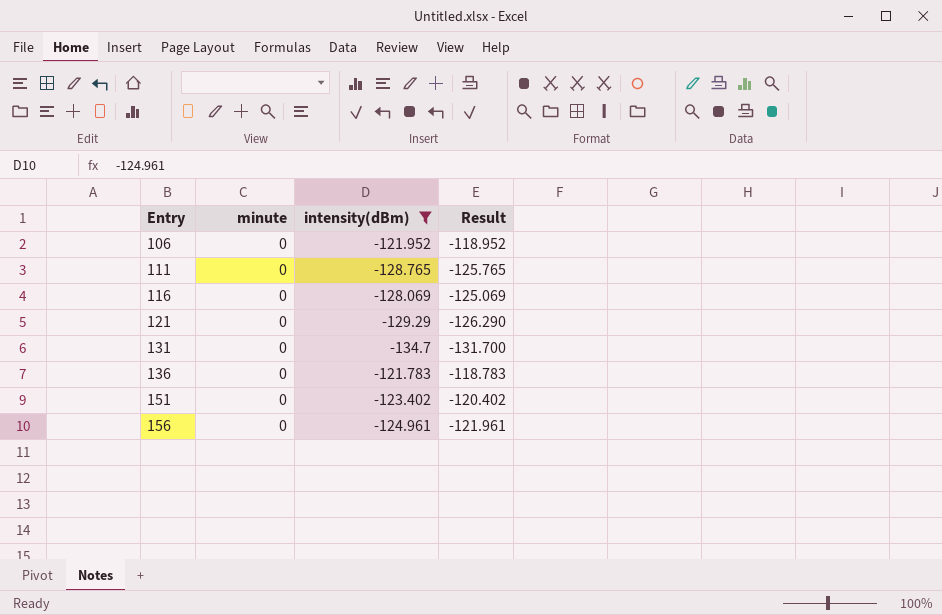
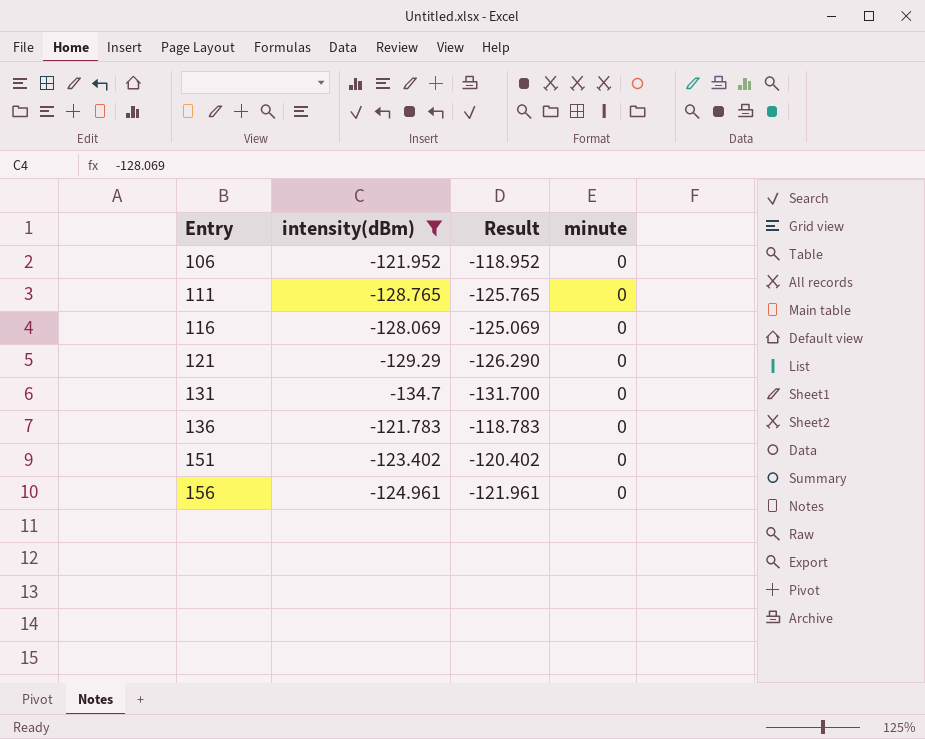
column minute | position: 2 -> 4

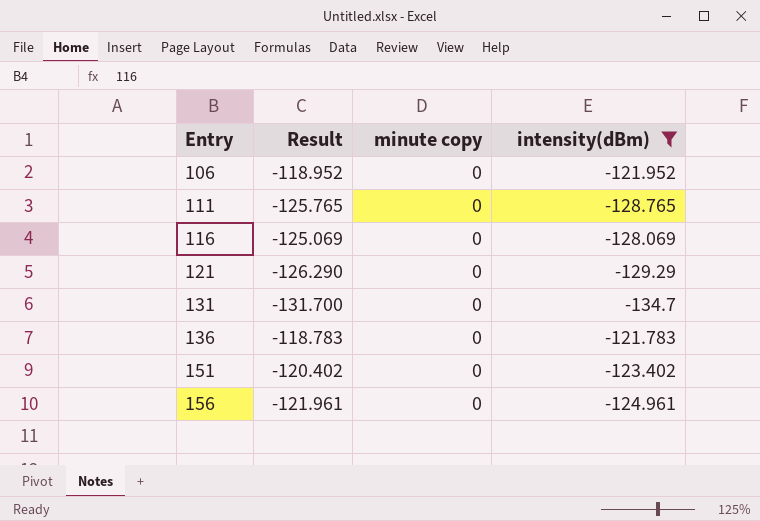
column name: minute -> minute copy
column intensity(dBm) | position: 2 -> 4

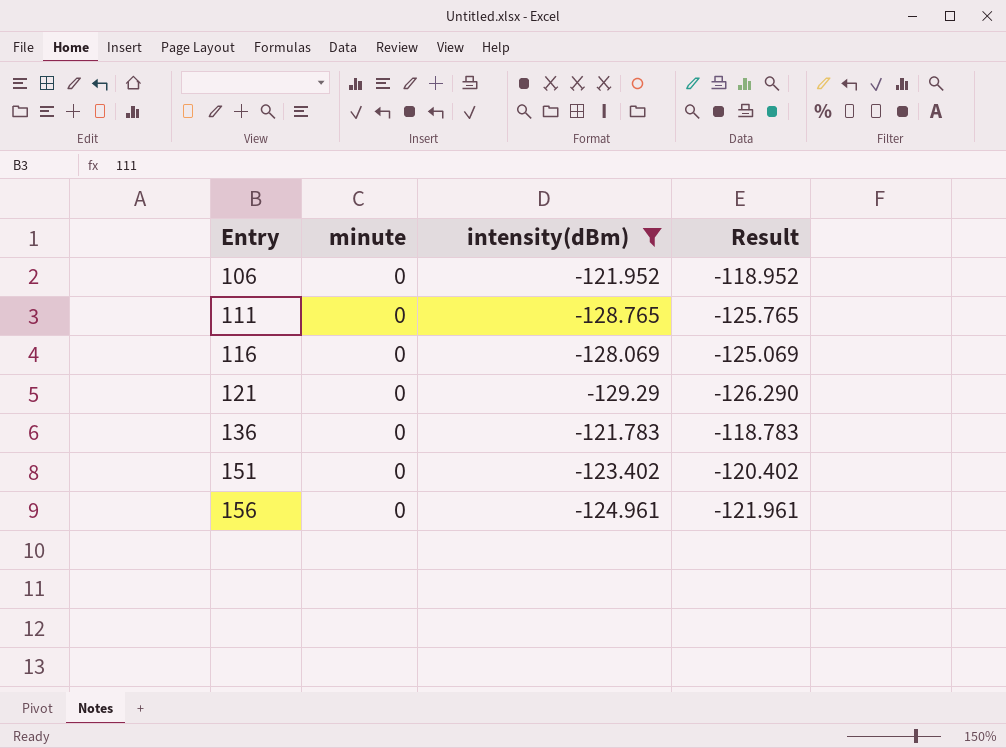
column name: minute copy -> minute
column Result | position: 2 -> 4
row 131: -131.700 | 0 | -134.7 -> none

